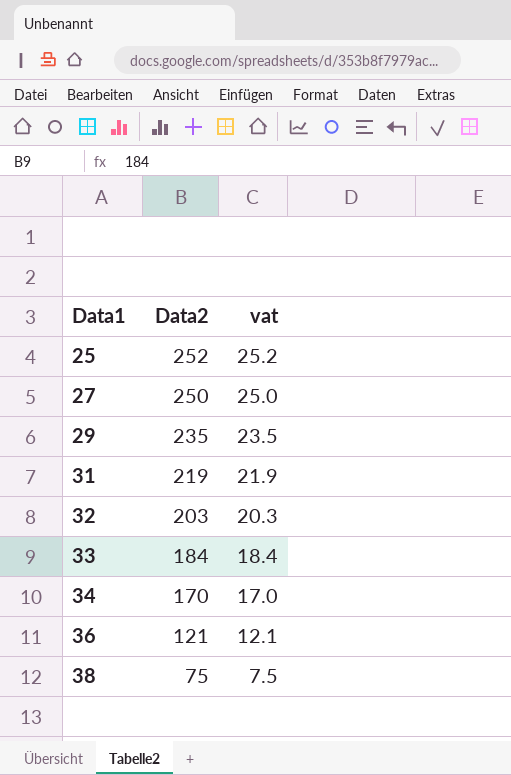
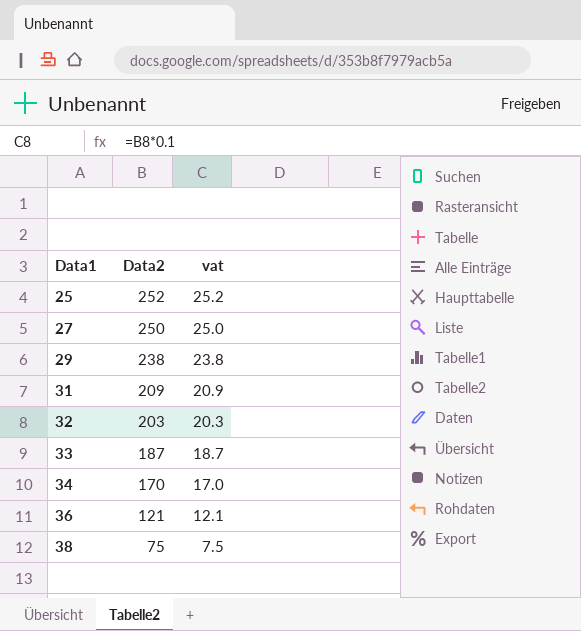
29 | Data2: 235 -> 238
29 | vat: 23.5 -> 23.8
31 | Data2: 219 -> 209
31 | vat: 21.9 -> 20.9
33 | Data2: 184 -> 187
33 | vat: 18.4 -> 18.7

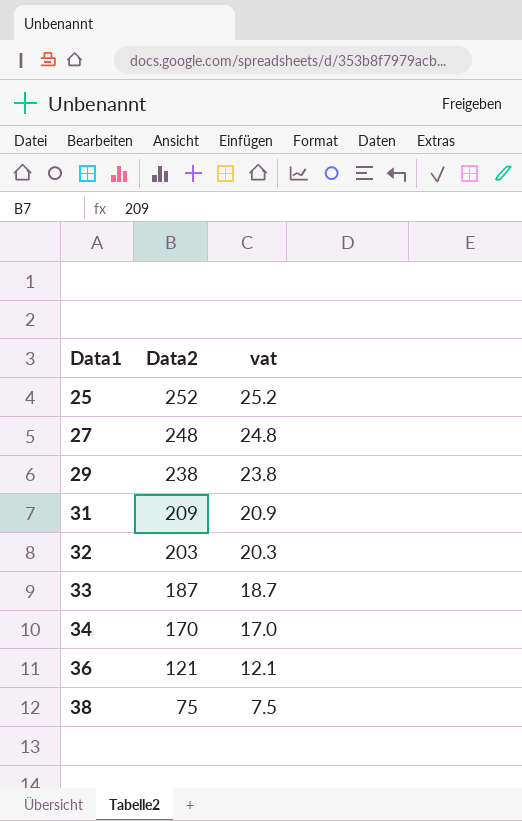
27 | Data2: 250 -> 248
27 | vat: 25.0 -> 24.8

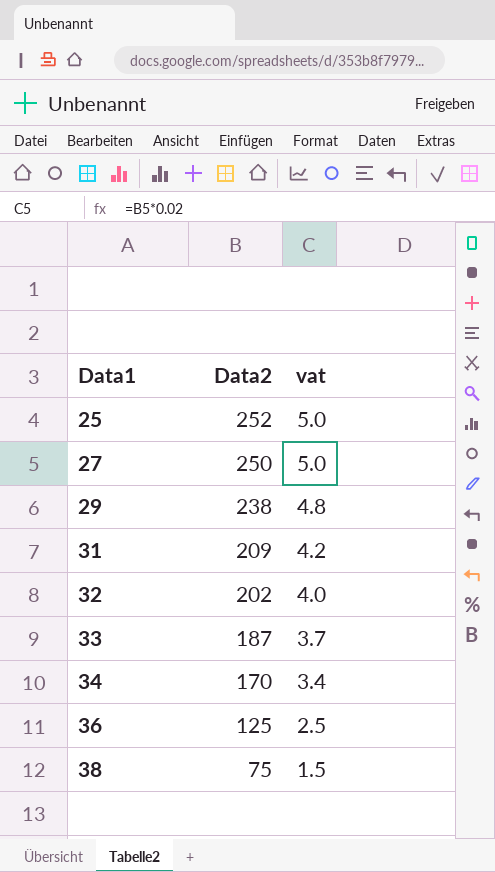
column vat | formula: [Data2] * 0.1 -> [Data2] * 0.02
27 | Data2: 248 -> 250
32 | Data2: 203 -> 202
36 | Data2: 121 -> 125

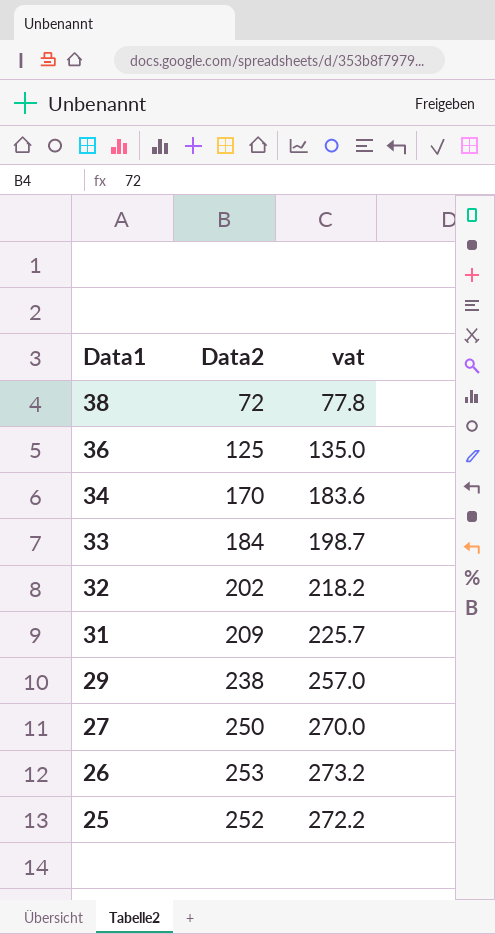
row order: Data1 ascending -> Data1 descending
column vat | formula: [Data2] * 0.02 -> [Data2] * 1.08
38 | Data2: 75 -> 72
33 | Data2: 187 -> 184
row 26: none -> 253 | 273.2

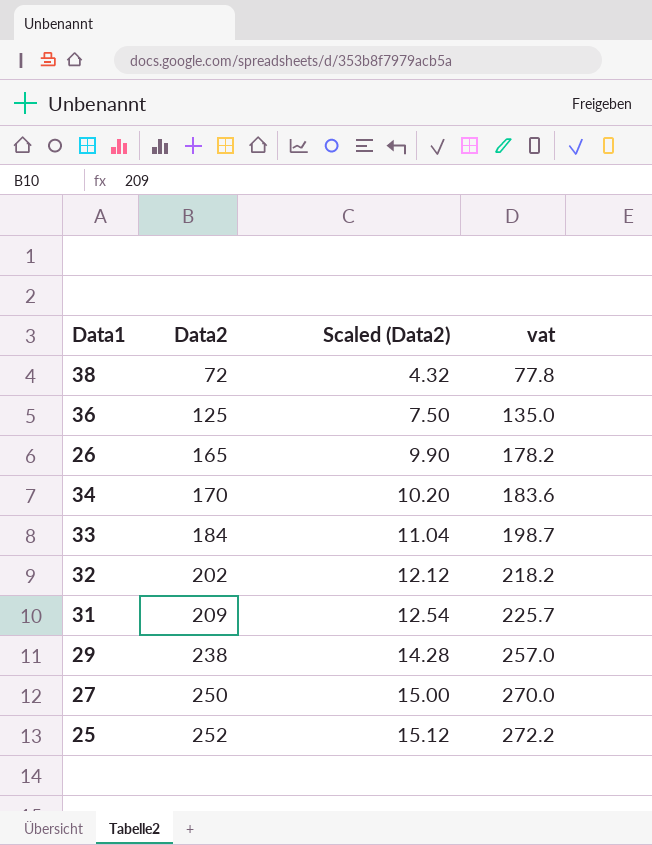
row order: Data1 descending -> Data2 ascending
column Scaled (Data2) | formula: none -> [Data2] * 0.06
26 | Data2: 253 -> 165
26 | vat: 273.2 -> 178.2

